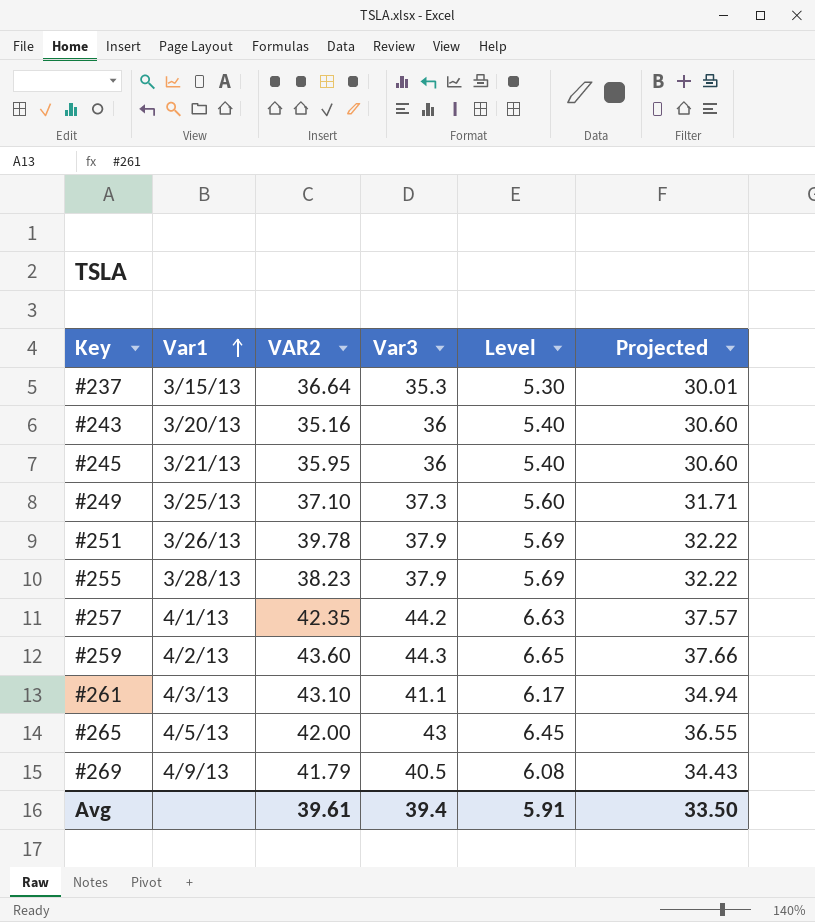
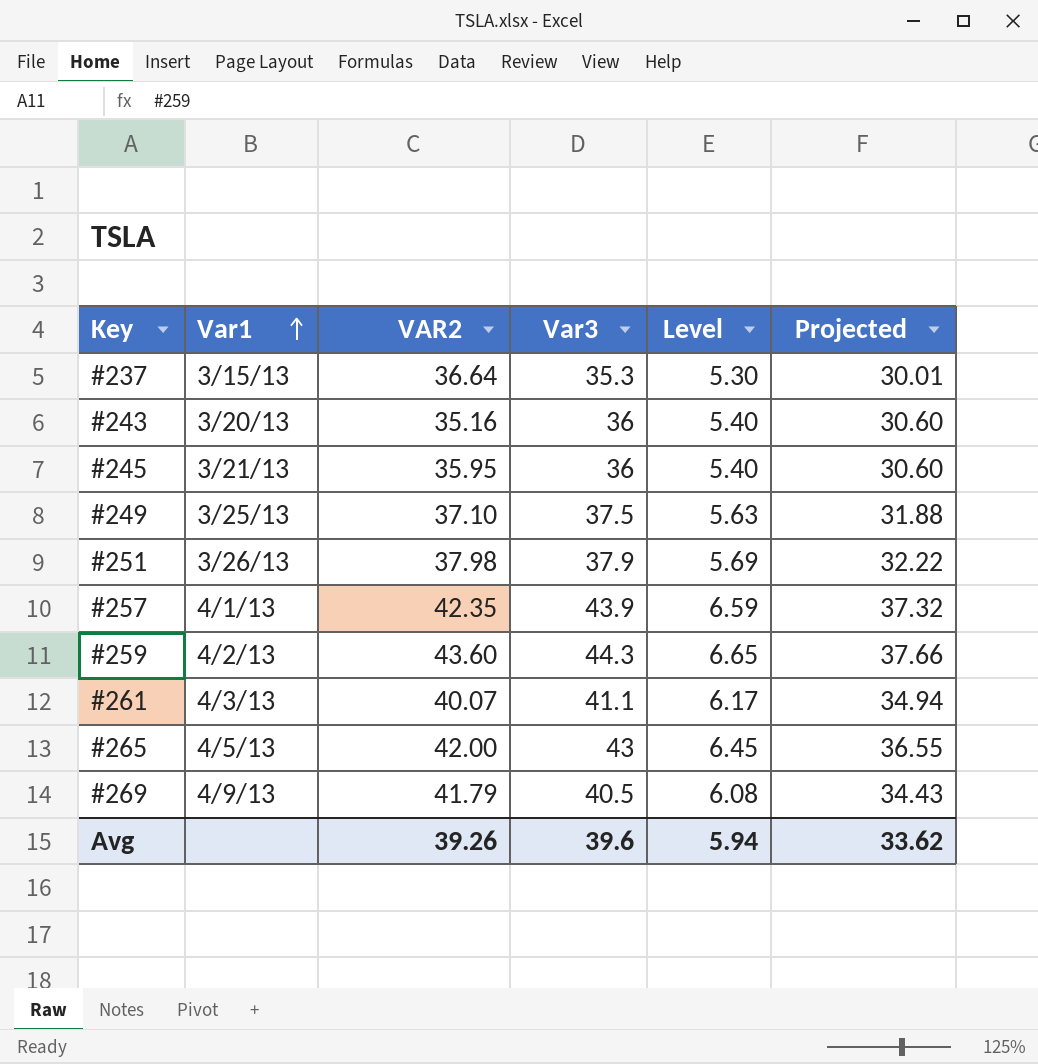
row #255: 3/28/13 | 38.23 | 37.9 | 5.69 | 32.22 -> none
#249 | Var3: 37.3 -> 37.5
#249 | Level: 5.60 -> 5.63
#249 | Projected: 31.71 -> 31.88
#251 | VAR2: 39.78 -> 37.98
#257 | Var3: 44.2 -> 43.9
#257 | Level: 6.63 -> 6.59
#257 | Projected: 37.57 -> 37.32
#261 | VAR2: 43.10 -> 40.07
Avg | VAR2: 39.61 -> 39.26
Avg | Var3: 39.4 -> 39.6
Avg | Level: 5.91 -> 5.94
Avg | Projected: 33.50 -> 33.62

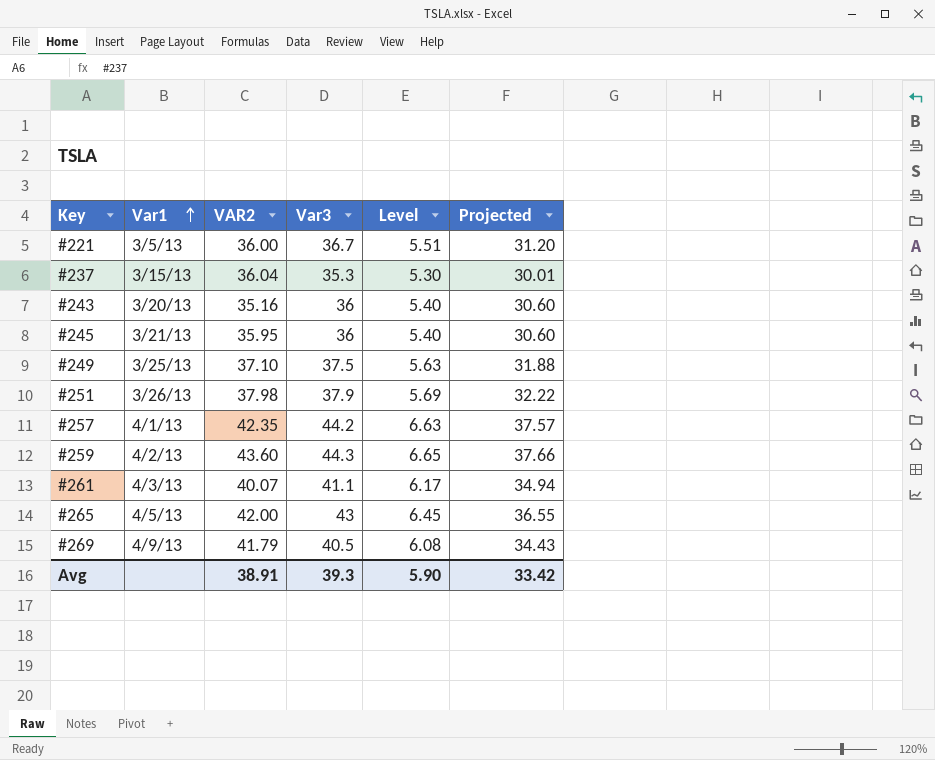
row #221: none -> 3/5/13 | 36.00 | 36.7 | 5.51 | 31.20
#237 | VAR2: 36.64 -> 36.04
#257 | Var3: 43.9 -> 44.2
#257 | Level: 6.59 -> 6.63
#257 | Projected: 37.32 -> 37.57
Avg | VAR2: 39.26 -> 38.91
Avg | Var3: 39.6 -> 39.3
Avg | Level: 5.94 -> 5.90
Avg | Projected: 33.62 -> 33.42

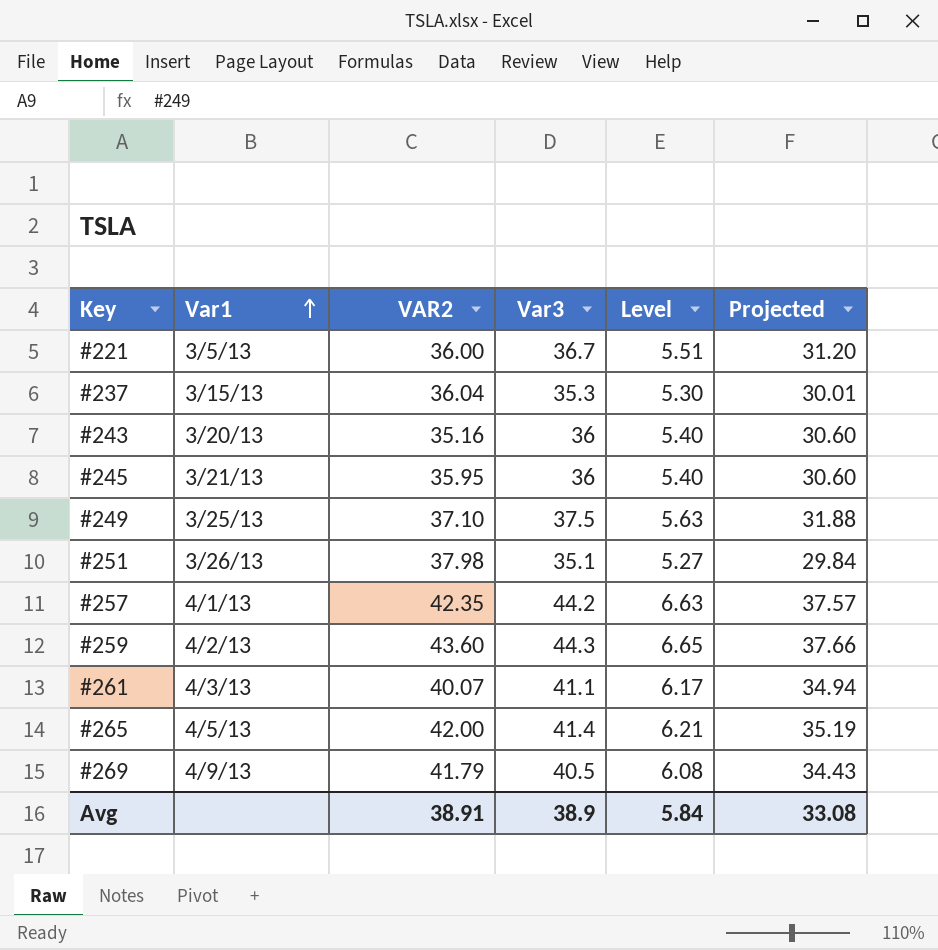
#251 | Var3: 37.9 -> 35.1
#251 | Level: 5.69 -> 5.27
#251 | Projected: 32.22 -> 29.84
#265 | Var3: 43 -> 41.4
#265 | Level: 6.45 -> 6.21
#265 | Projected: 36.55 -> 35.19
Avg | Var3: 39.3 -> 38.9
Avg | Level: 5.90 -> 5.84
Avg | Projected: 33.42 -> 33.08

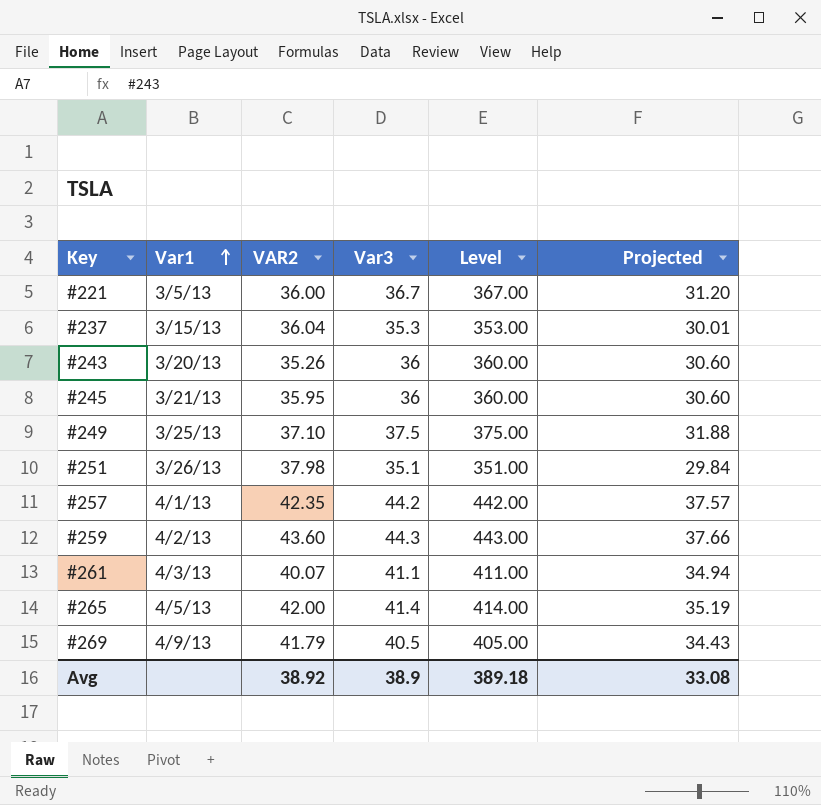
column Level | formula: [Var3] * 0.15 -> [Var3] * 10
#243 | VAR2: 35.16 -> 35.26
Avg | VAR2: 38.91 -> 38.92
Avg | Level: 5.84 -> 389.18

